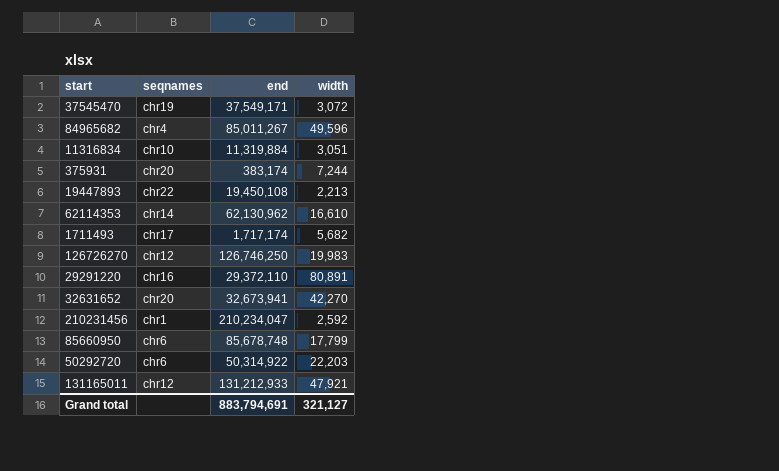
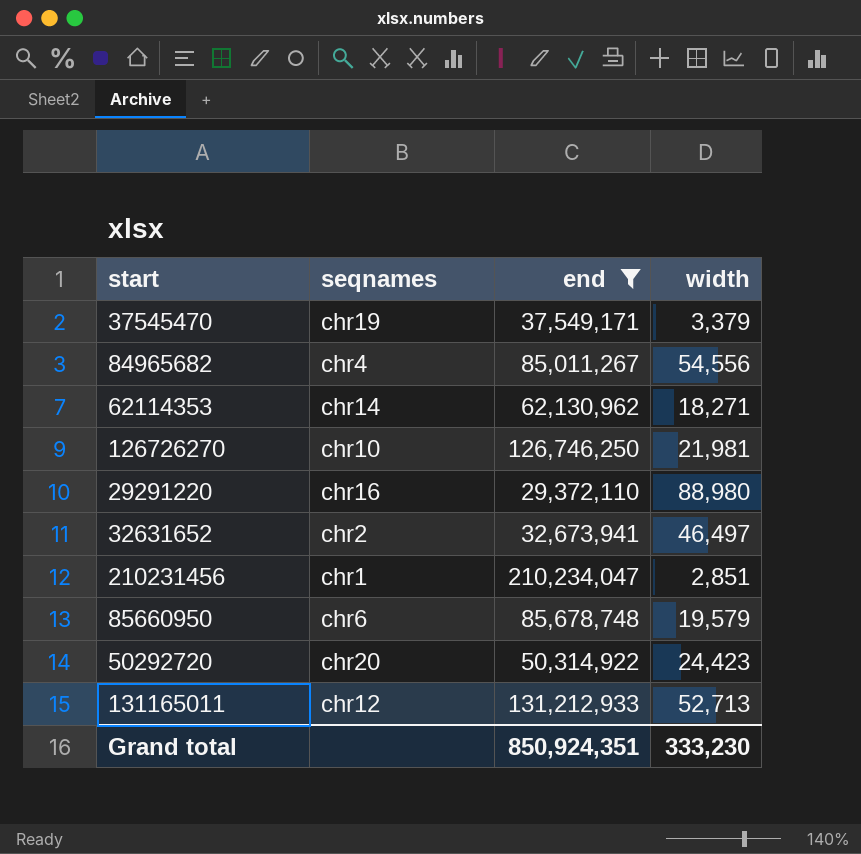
filter: none -> end >= 29,372,110
37545470 | width: 3,072 -> 3,379
84965682 | width: 49,596 -> 54,556
62114353 | width: 16,610 -> 18,271
126726270 | seqnames: chr12 -> chr10
126726270 | width: 19,983 -> 21,981
29291220 | width: 80,891 -> 88,980
32631652 | seqnames: chr20 -> chr2
32631652 | width: 42,270 -> 46,497
210231456 | width: 2,592 -> 2,851
85660950 | width: 17,799 -> 19,579
50292720 | seqnames: chr6 -> chr20
50292720 | width: 22,203 -> 24,423
131165011 | width: 47,921 -> 52,713
Grand total | end: 883,794,691 -> 850,924,351
Grand total | width: 321,127 -> 333,230

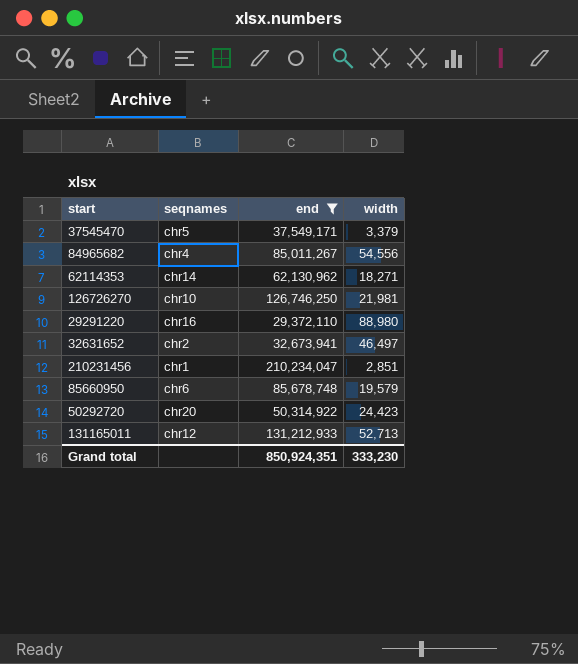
37545470 | seqnames: chr19 -> chr5

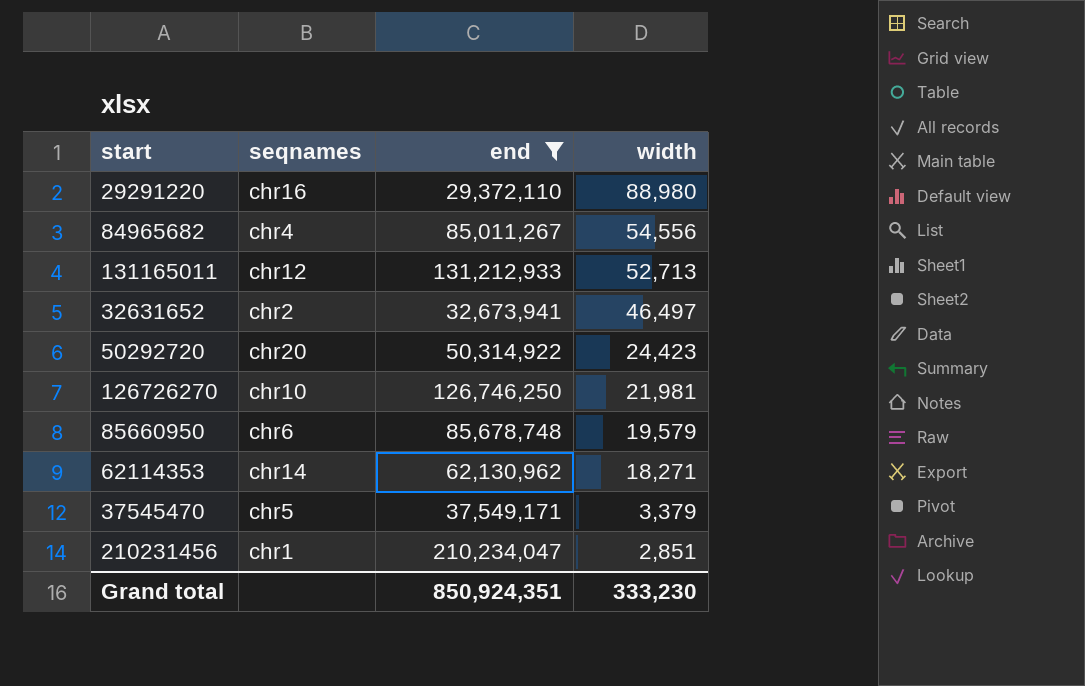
row order: none -> width descending

